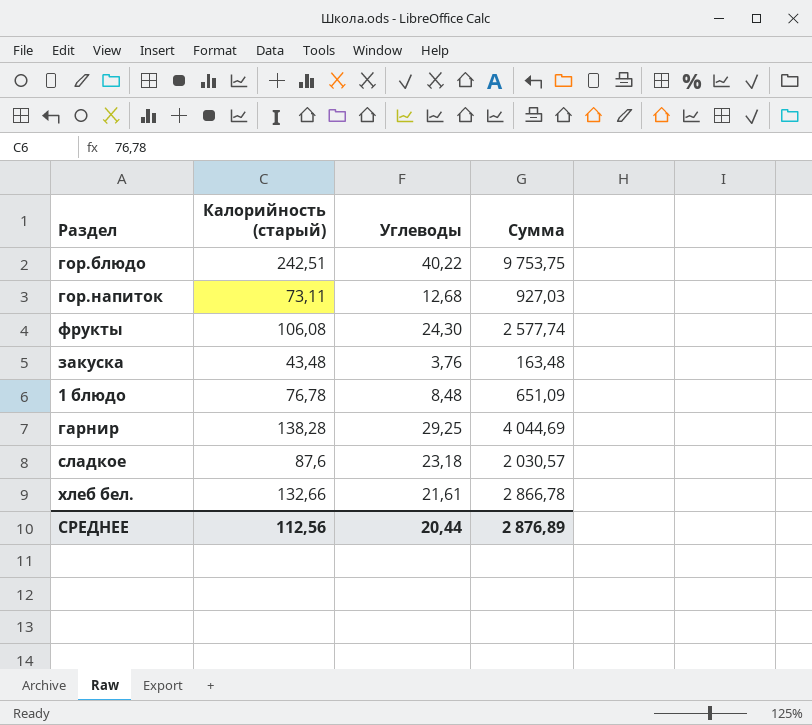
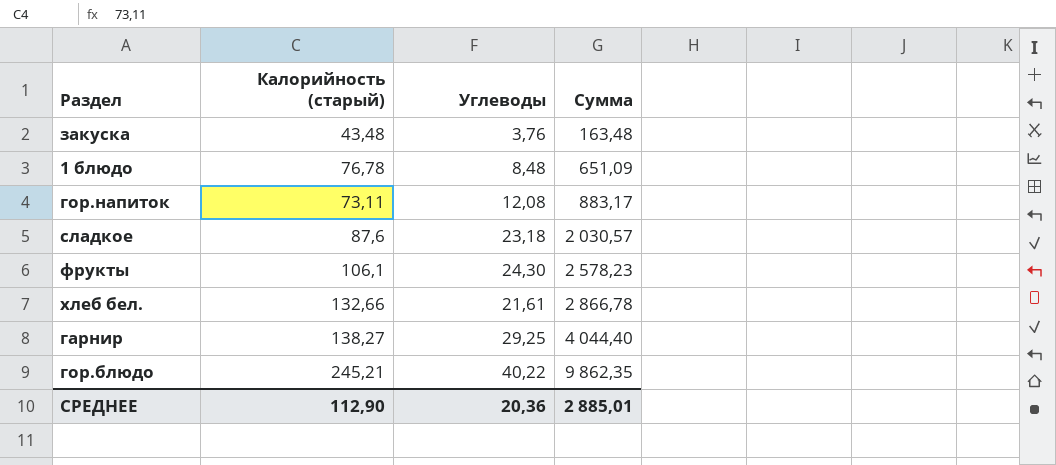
row order: none -> Сумма ascending
гор.напиток | Углеводы: 12,68 -> 12,08
гор.напиток | Сумма: 927,03 -> 883,17
фрукты | Калорийность (старый): 106,08 -> 106,1
фрукты | Сумма: 2 577,74 -> 2 578,23
гарнир | Калорийность (старый): 138,28 -> 138,27
гарнир | Сумма: 4 044,69 -> 4 044,40
гор.блюдо | Калорийность (старый): 242,51 -> 245,21
гор.блюдо | Сумма: 9 753,75 -> 9 862,35
СРЕДНЕЕ | Калорийность (старый): 112,56 -> 112,90
СРЕДНЕЕ | Углеводы: 20,44 -> 20,36
СРЕДНЕЕ | Сумма: 2 876,89 -> 2 885,01

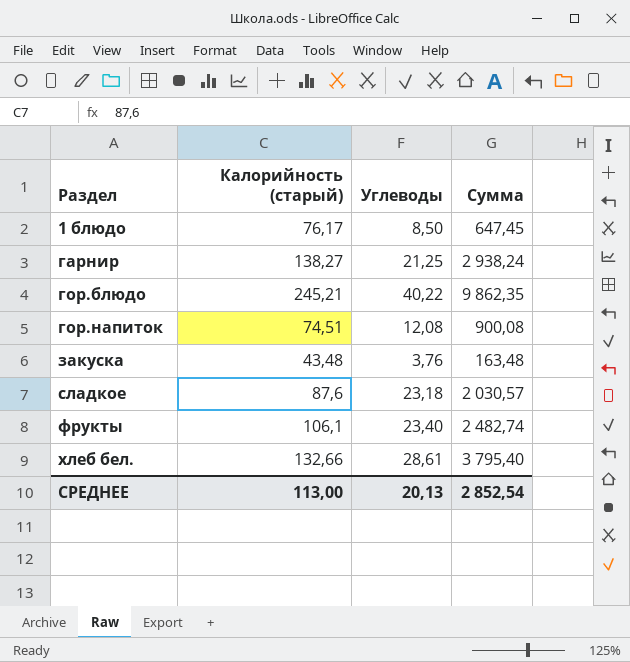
row order: Сумма ascending -> Раздел ascending
1 блюдо | Калорийность (старый): 76,78 -> 76,17
1 блюдо | Углеводы: 8,48 -> 8,50
1 блюдо | Сумма: 651,09 -> 647,45
гарнир | Углеводы: 29,25 -> 21,25
гарнир | Сумма: 4 044,40 -> 2 938,24
гор.напиток | Калорийность (старый): 73,11 -> 74,51
гор.напиток | Сумма: 883,17 -> 900,08
фрукты | Углеводы: 24,30 -> 23,40
фрукты | Сумма: 2 578,23 -> 2 482,74
хлеб бел. | Углеводы: 21,61 -> 28,61
хлеб бел. | Сумма: 2 866,78 -> 3 795,40
СРЕДНЕЕ | Калорийность (старый): 112,90 -> 113,00
СРЕДНЕЕ | Углеводы: 20,36 -> 20,13
СРЕДНЕЕ | Сумма: 2 885,01 -> 2 852,54

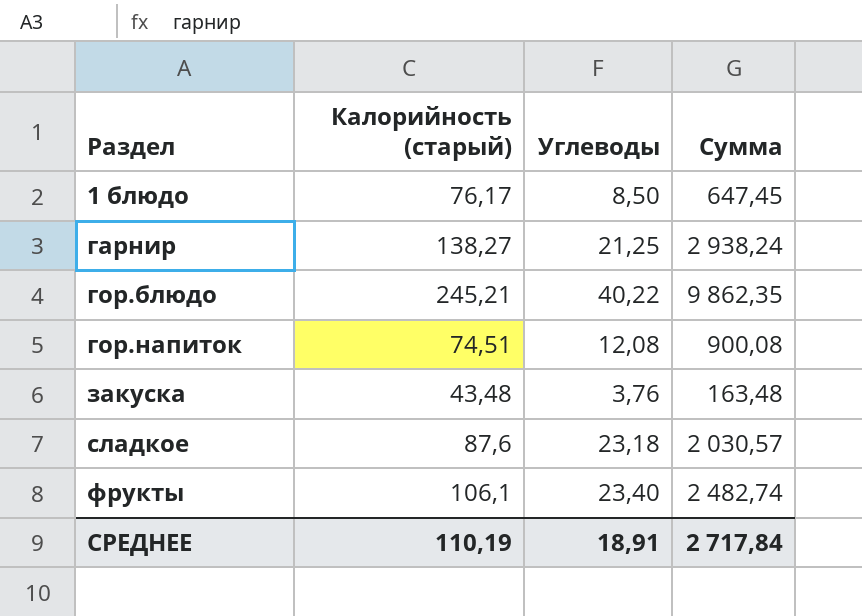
row хлеб бел.: 132,66 | 28,61 | 3 795,40 -> none
СРЕДНЕЕ | Калорийность (старый): 113,00 -> 110,19
СРЕДНЕЕ | Углеводы: 20,13 -> 18,91
СРЕДНЕЕ | Сумма: 2 852,54 -> 2 717,84

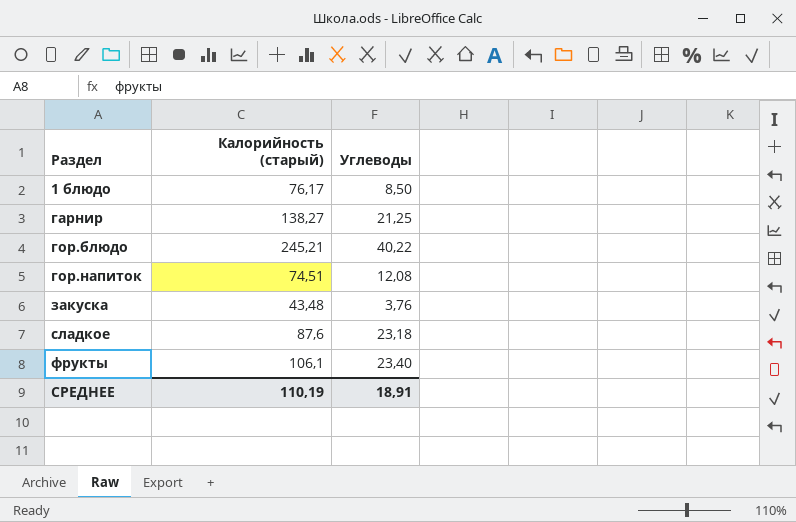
column Сумма | formula: [Калорийность (старый)] * [Углеводы] -> none

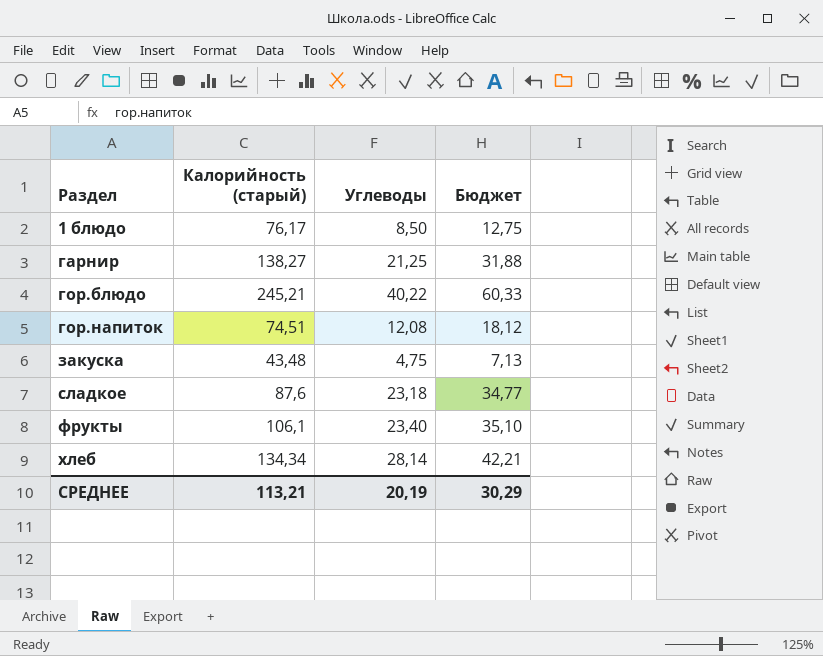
column Бюджет | formula: none -> [Углеводы] * 1,5
закуска | Углеводы: 3,76 -> 4,75
row хлеб: none -> 134,34 | 28,14 | 42,21
СРЕДНЕЕ | Калорийность (старый): 110,19 -> 113,21
СРЕДНЕЕ | Углеводы: 18,91 -> 20,19

